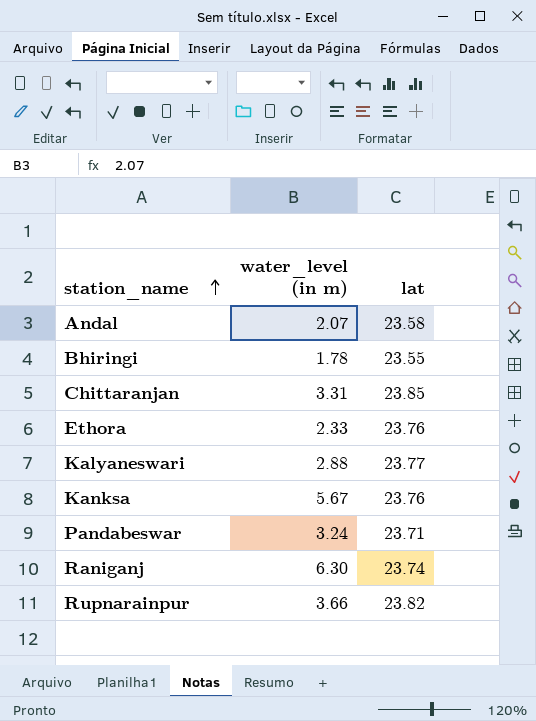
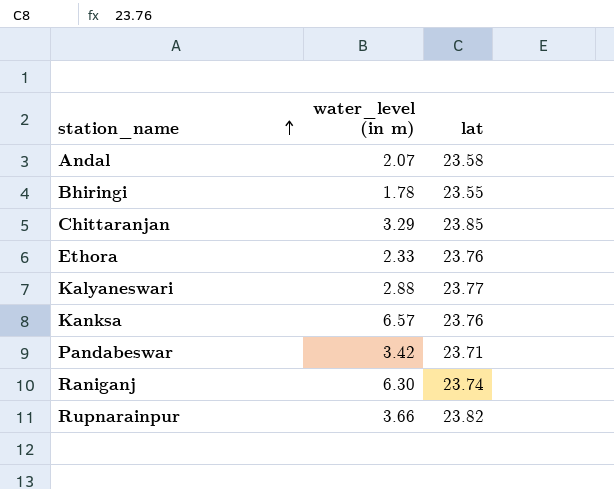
Chittaranjan | water_level (in m): 3.31 -> 3.29
Kanksa | water_level (in m): 5.67 -> 6.57
Pandabeswar | water_level (in m): 3.24 -> 3.42

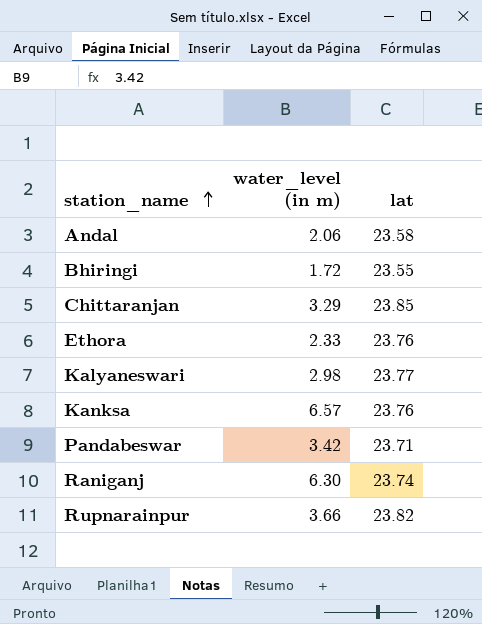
Andal | water_level (in m): 2.07 -> 2.06
Bhiringi | water_level (in m): 1.78 -> 1.72
Kalyaneswari | water_level (in m): 2.88 -> 2.98

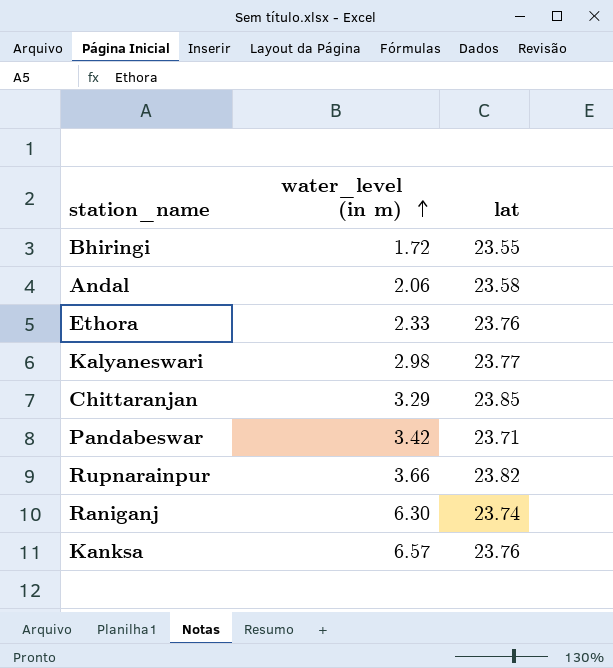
row order: station_name ascending -> water_level (in m) ascending

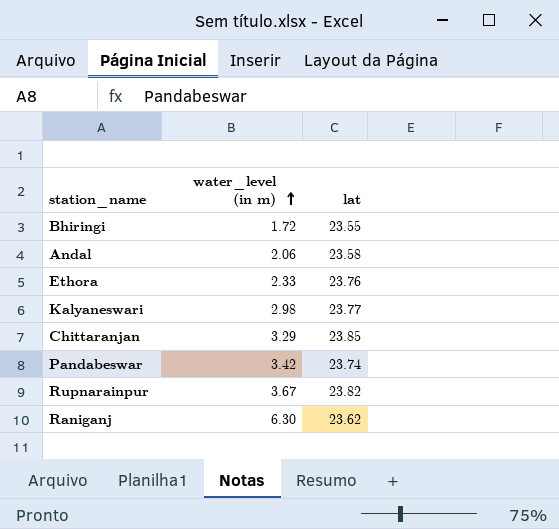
row Kanksa: 6.57 | 23.76 -> none
Pandabeswar | lat: 23.71 -> 23.74
Rupnarainpur | water_level (in m): 3.66 -> 3.67
Raniganj | lat: 23.74 -> 23.62

